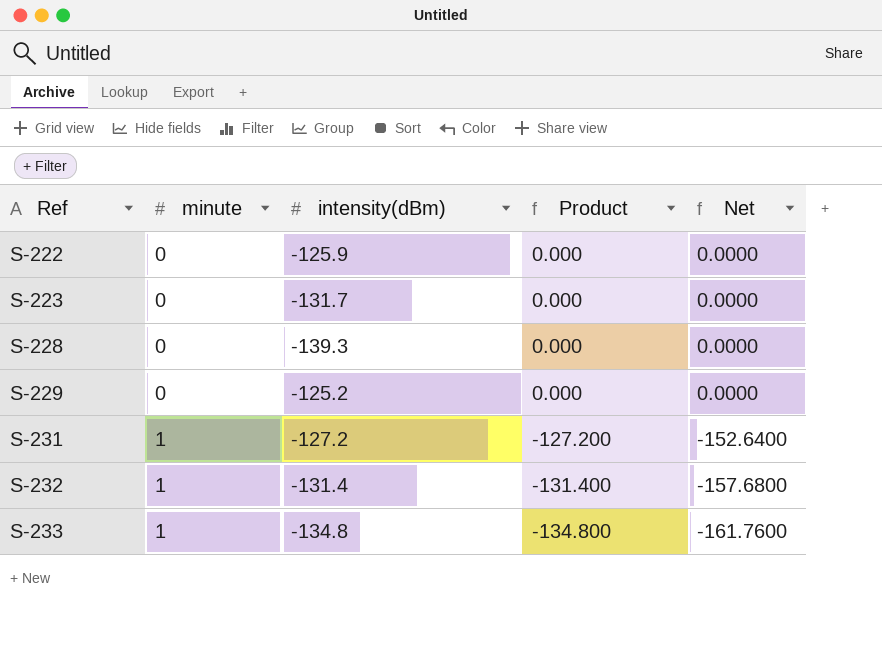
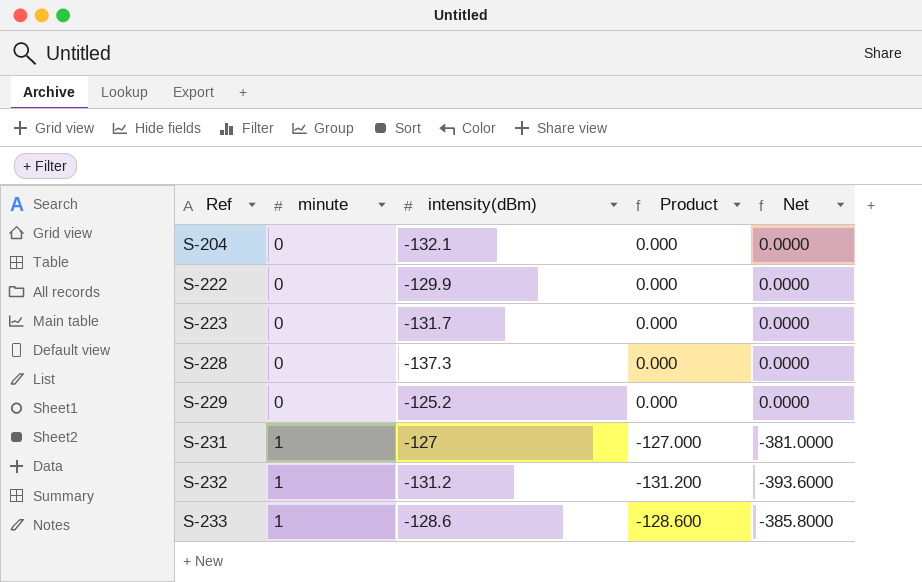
column Net | formula: [Product] * 1.2 -> [Product] * 3
row S-204: none -> 0 | -132.1 | 0.000 | 0.0000
S-222 | intensity(dBm): -125.9 -> -129.9
S-228 | intensity(dBm): -139.3 -> -137.3
S-231 | intensity(dBm): -127.2 -> -127
S-231 | Product: -127.200 -> -127.000
S-232 | intensity(dBm): -131.4 -> -131.2
S-232 | Product: -131.400 -> -131.200
S-233 | intensity(dBm): -134.8 -> -128.6
S-233 | Product: -134.800 -> -128.600

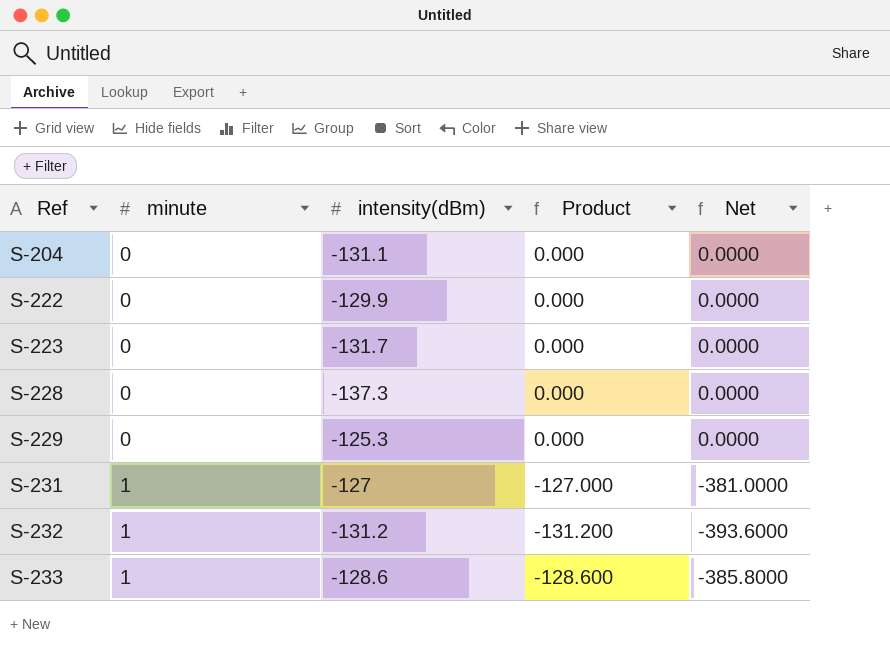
S-204 | intensity(dBm): -132.1 -> -131.1
S-229 | intensity(dBm): -125.2 -> -125.3

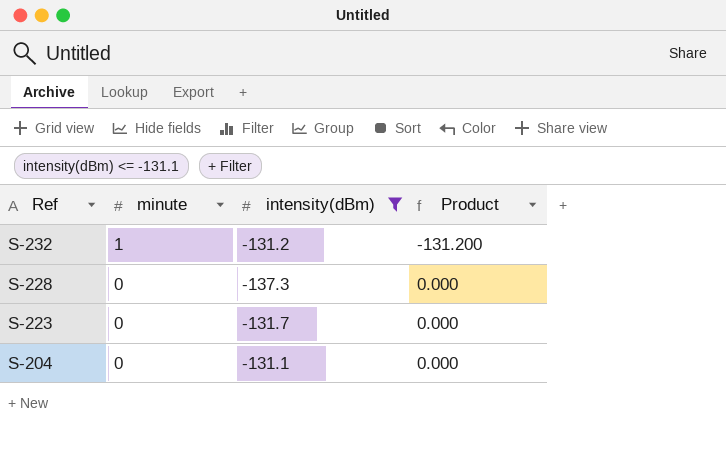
filter: none -> intensity(dBm) <= -131.1
row order: Ref ascending -> Ref descending
column Net | formula: [Product] * 3 -> none

